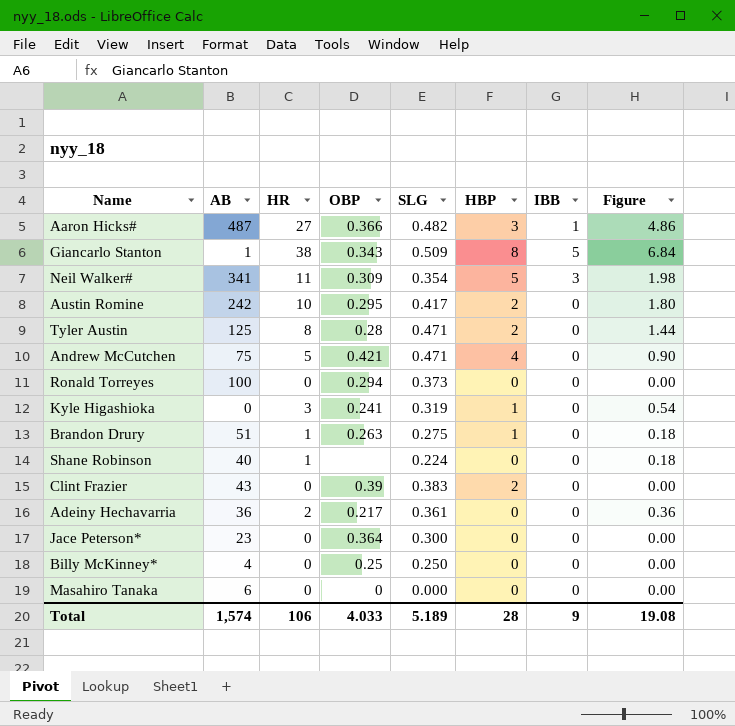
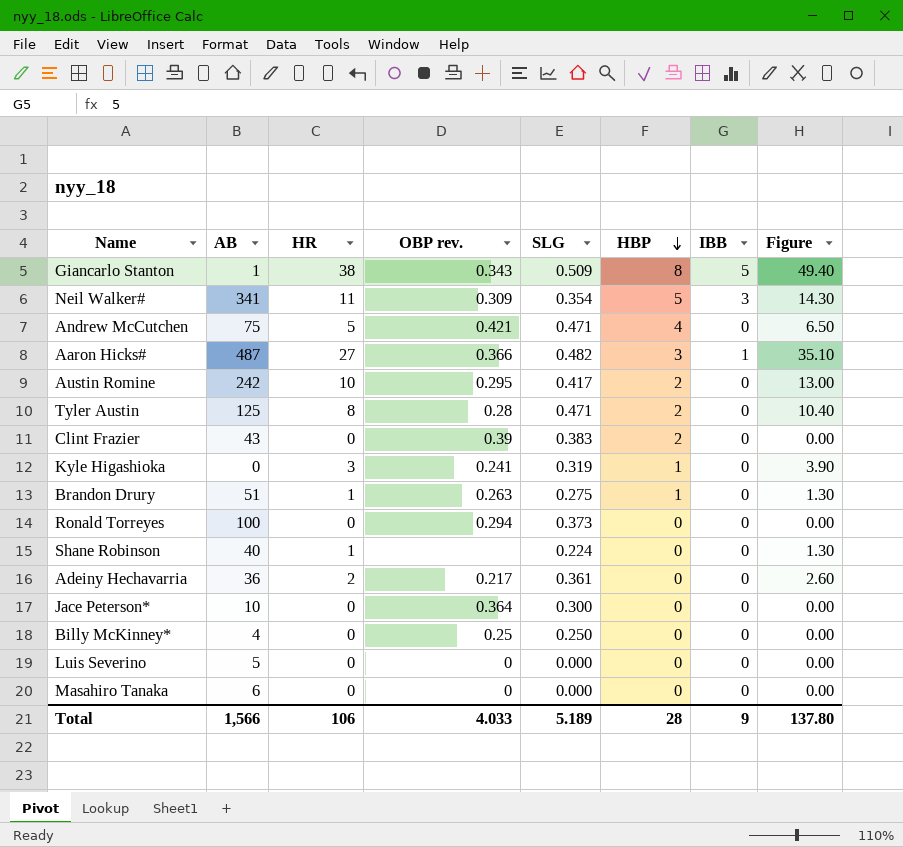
row order: none -> HBP descending
column name: OBP -> OBP rev.
column Figure | formula: [HR] * 0.18 -> [HR] * 1.3
Jace Peterson* | AB: 23 -> 10
row Luis Severino: none -> 5 | 0 | 0 | 0.000 | 0 | 0 | 0.00
Total | AB: 1,574 -> 1,566
Total | Figure: 19.08 -> 137.80

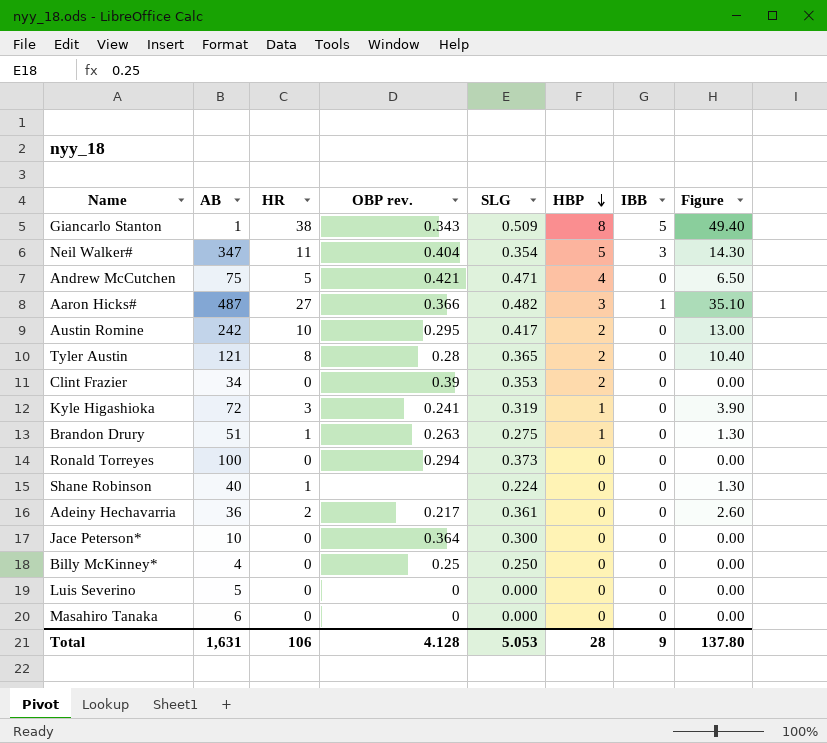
Neil Walker# | AB: 341 -> 347
Neil Walker# | OBP rev.: 0.309 -> 0.404
Tyler Austin | AB: 125 -> 121
Tyler Austin | SLG: 0.471 -> 0.365
Clint Frazier | AB: 43 -> 34
Clint Frazier | SLG: 0.383 -> 0.353
Kyle Higashioka | AB: 0 -> 72
Total | AB: 1,566 -> 1,631
Total | OBP rev.: 4.033 -> 4.128
Total | SLG: 5.189 -> 5.053

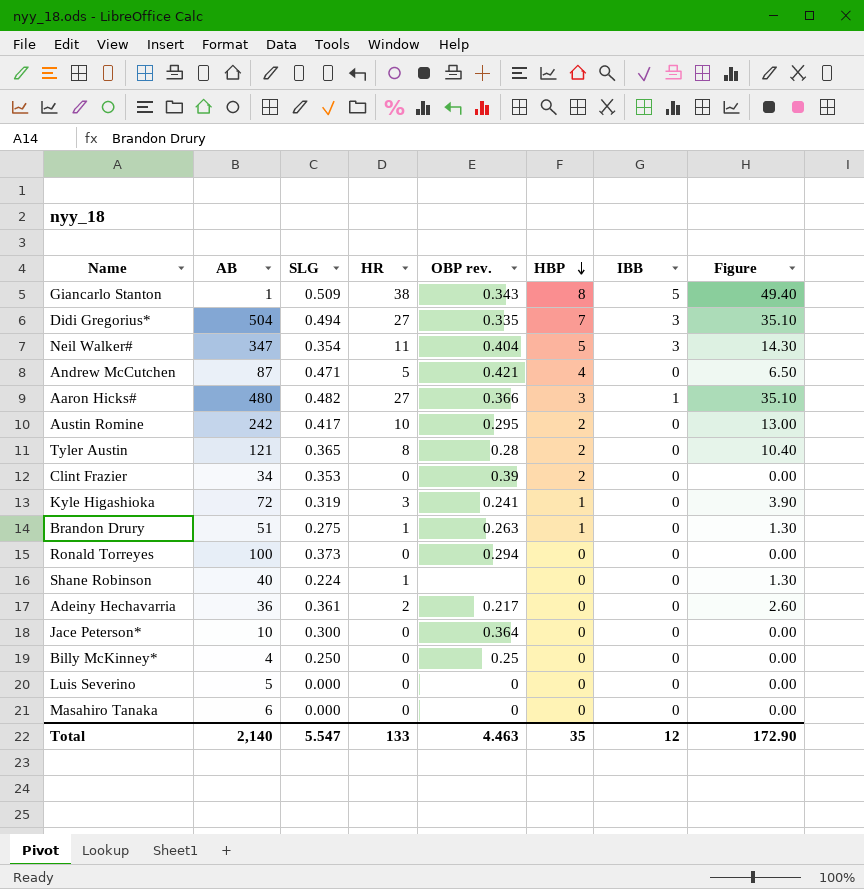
column SLG | position: 5 -> 3
row Didi Gregorius*: none -> 504 | 0.494 | 27 | 0.335 | 7 | 3 | 35.10
Andrew McCutchen | AB: 75 -> 87
Aaron Hicks# | AB: 487 -> 480
Total | AB: 1,631 -> 2,140
Total | SLG: 5.053 -> 5.547
Total | HR: 106 -> 133
Total | OBP rev.: 4.128 -> 4.463
Total | HBP: 28 -> 35
Total | IBB: 9 -> 12
Total | Figure: 137.80 -> 172.90

